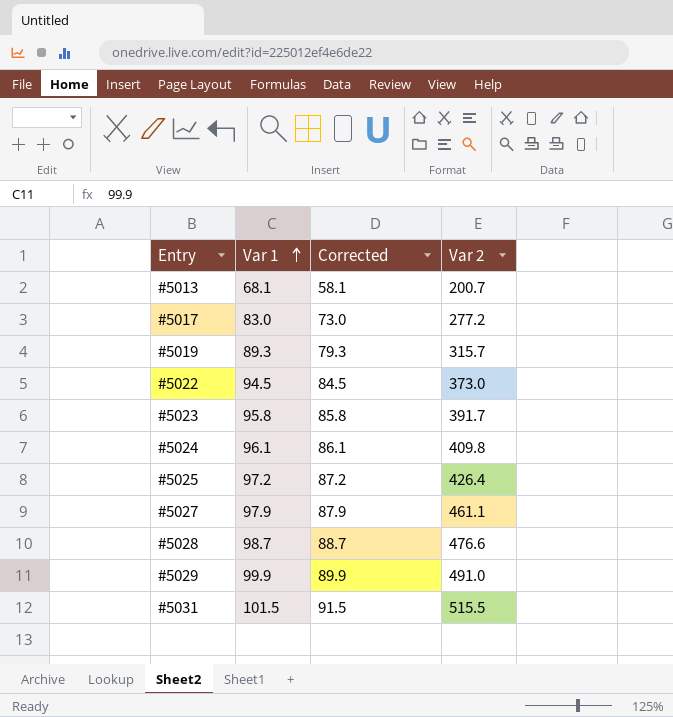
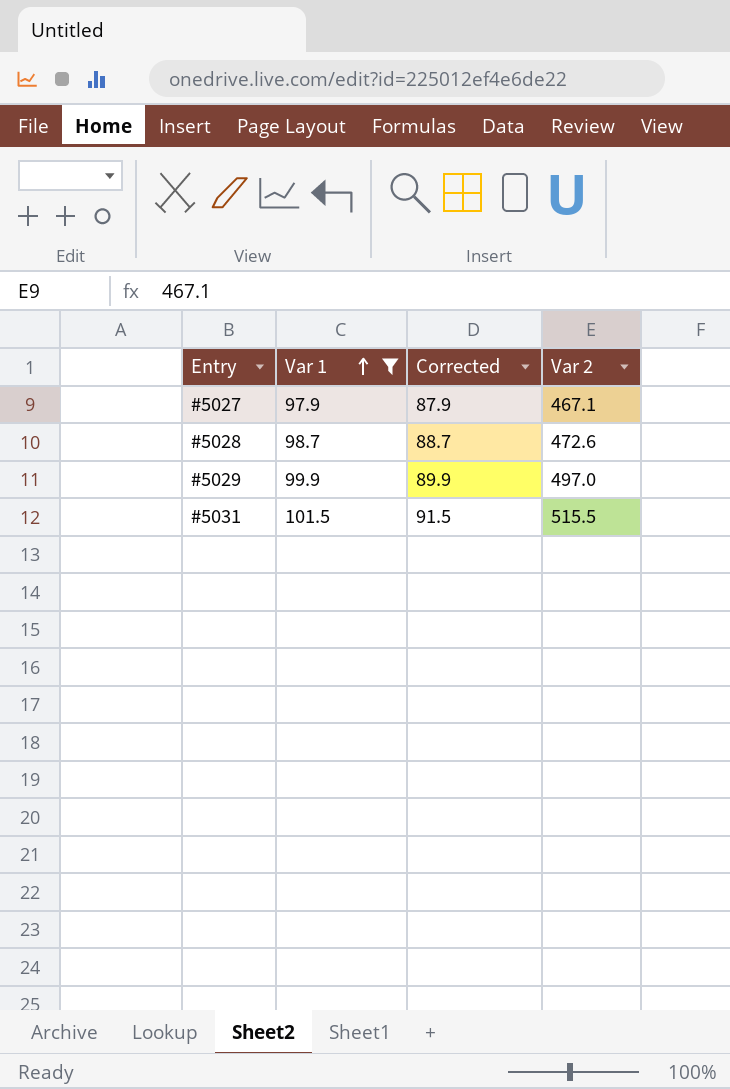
filter: none -> Var 1 >= 97.9
#5027 | Var 2: 461.1 -> 467.1
#5028 | Var 2: 476.6 -> 472.6
#5029 | Var 2: 491.0 -> 497.0

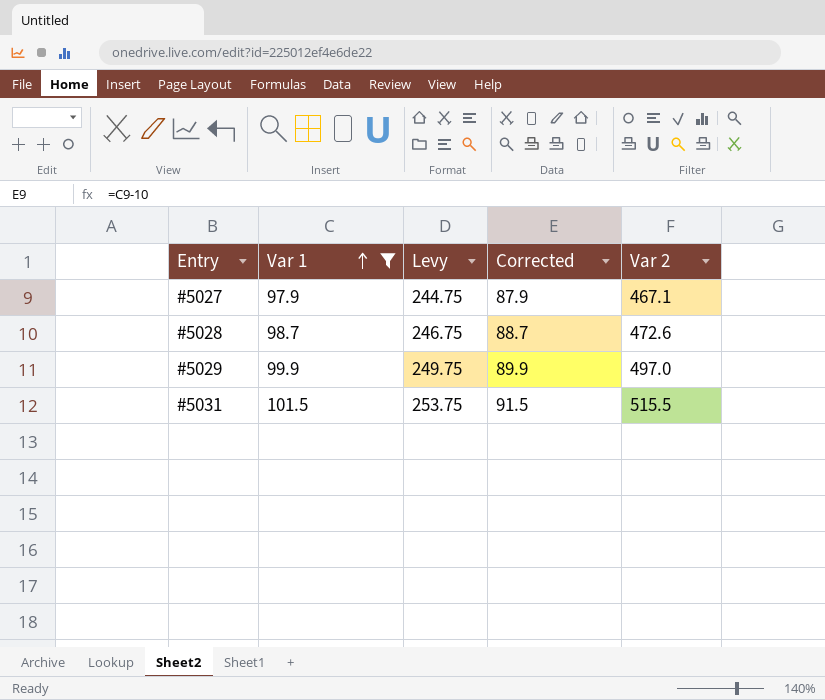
column Levy | formula: none -> [Var 1] * 2.5

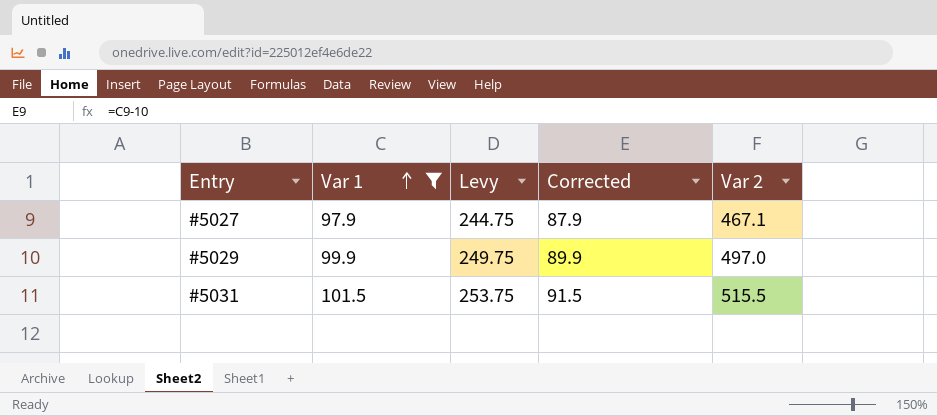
row #5028: 98.7 | 246.75 | 88.7 | 472.6 -> none

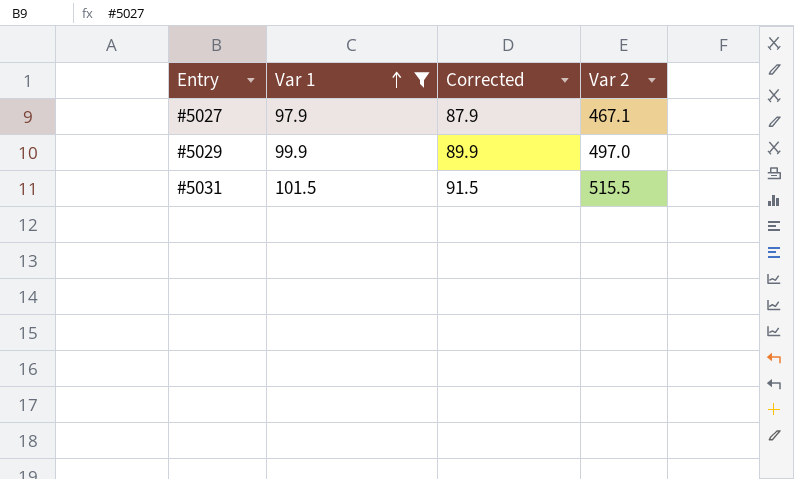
column Levy | formula: [Var 1] * 2.5 -> none

